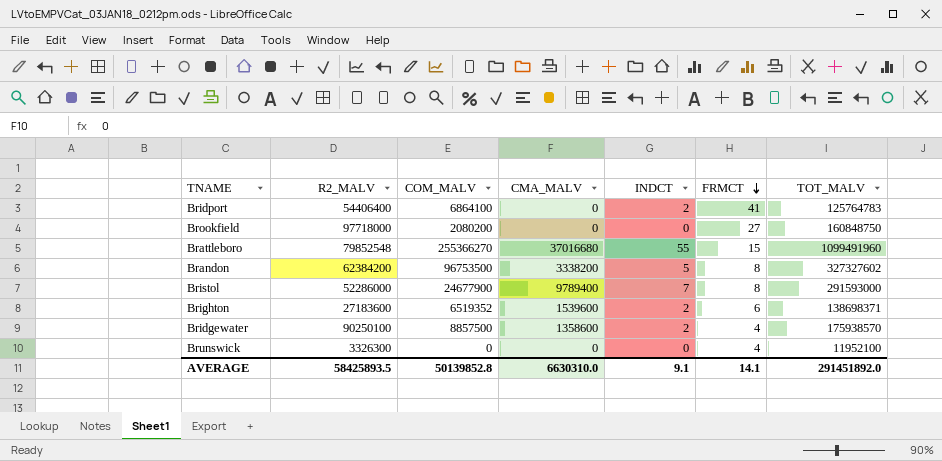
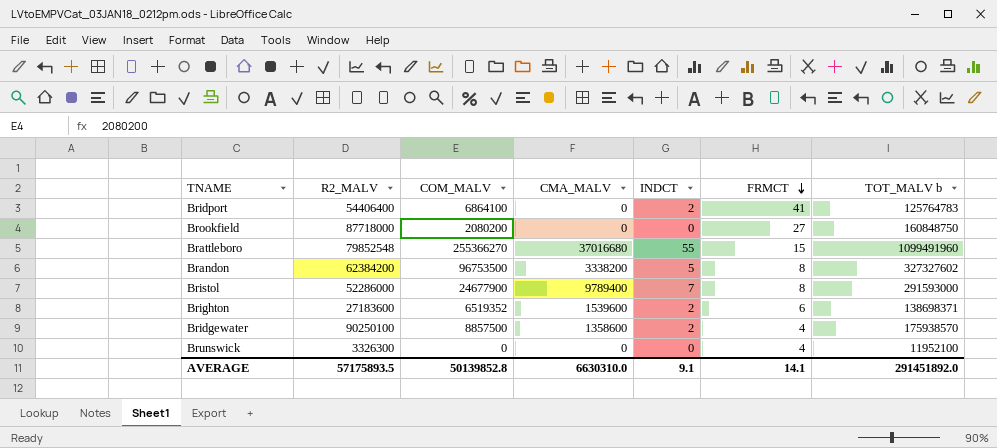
column name: TOT_MALV -> TOT_MALV b
Brookfield | R2_MALV: 97718000 -> 87718000
AVERAGE | R2_MALV: 58425893.5 -> 57175893.5

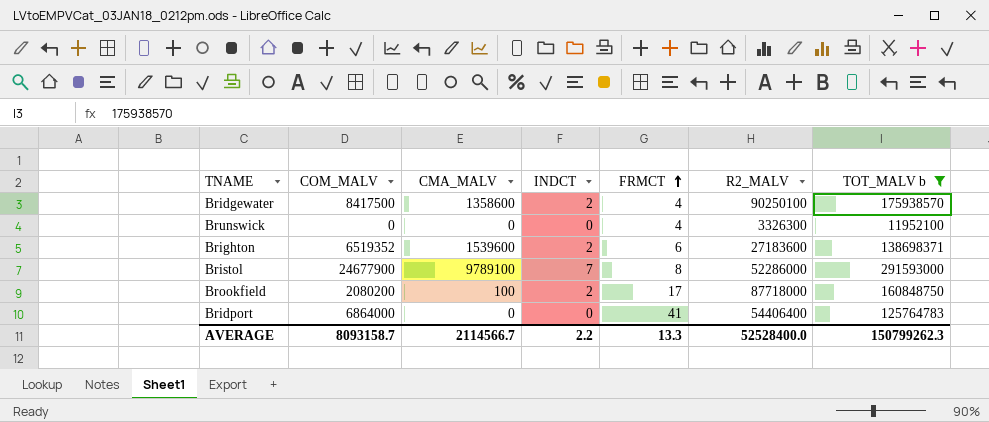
filter: none -> TOT_MALV b <= 291593000
row order: FRMCT descending -> FRMCT ascending
column R2_MALV | position: 2 -> 6
Bridgewater | COM_MALV: 8857500 -> 8417500
Bristol | CMA_MALV: 9789400 -> 9789100
Brookfield | CMA_MALV: 0 -> 100
Brookfield | INDCT: 0 -> 2
Brookfield | FRMCT: 27 -> 17
Bridport | COM_MALV: 6864100 -> 6864000
Bridport | INDCT: 2 -> 0
AVERAGE | COM_MALV: 50139852.8 -> 8093158.7
AVERAGE | CMA_MALV: 6630310.0 -> 2114566.7
AVERAGE | INDCT: 9.1 -> 2.2
AVERAGE | FRMCT: 14.1 -> 13.3
AVERAGE | R2_MALV: 57175893.5 -> 52528400.0
AVERAGE | TOT_MALV b: 291451892.0 -> 150799262.3

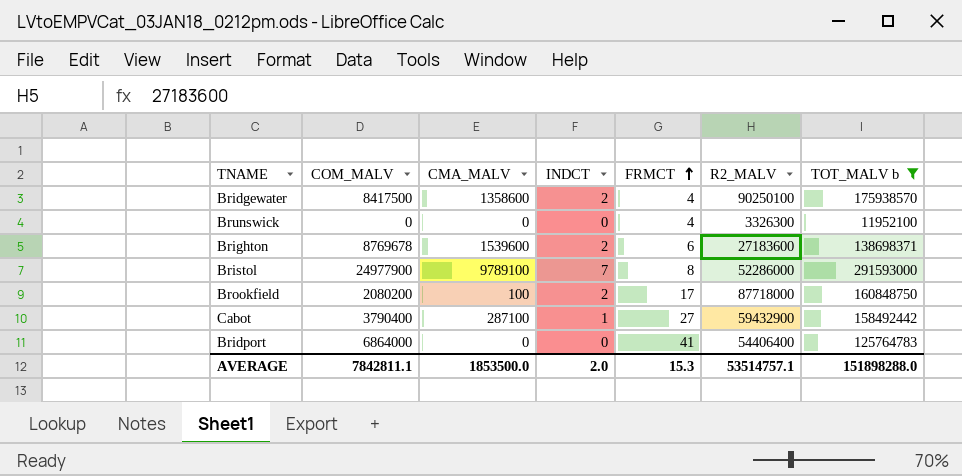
Brighton | COM_MALV: 6519352 -> 8769678
Bristol | COM_MALV: 24677900 -> 24977900
row Cabot: none -> 3790400 | 287100 | 1 | 27 | 59432900 | 158492442
AVERAGE | COM_MALV: 8093158.7 -> 7842811.1
AVERAGE | CMA_MALV: 2114566.7 -> 1853500.0
AVERAGE | INDCT: 2.2 -> 2.0
AVERAGE | FRMCT: 13.3 -> 15.3
AVERAGE | R2_MALV: 52528400.0 -> 53514757.1
AVERAGE | TOT_MALV b: 150799262.3 -> 151898288.0

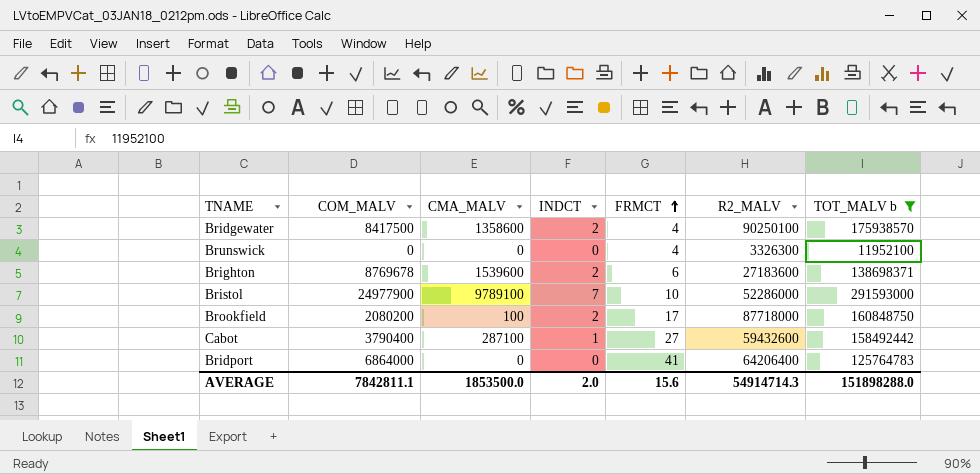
Bristol | FRMCT: 8 -> 10
Cabot | R2_MALV: 59432900 -> 59432600
Bridport | R2_MALV: 54406400 -> 64206400
AVERAGE | FRMCT: 15.3 -> 15.6
AVERAGE | R2_MALV: 53514757.1 -> 54914714.3

